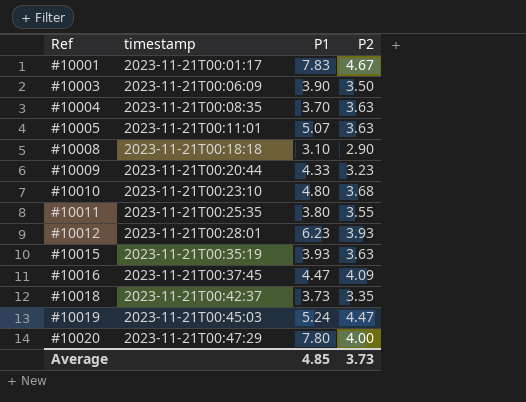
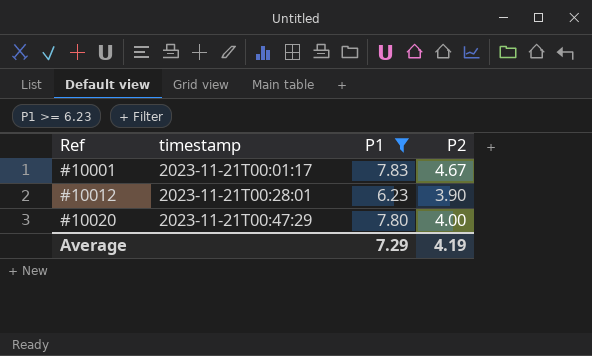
filter: none -> P1 >= 6.23
#10012 | P2: 3.93 -> 3.90
Average | P1: 4.85 -> 7.29
Average | P2: 3.73 -> 4.19

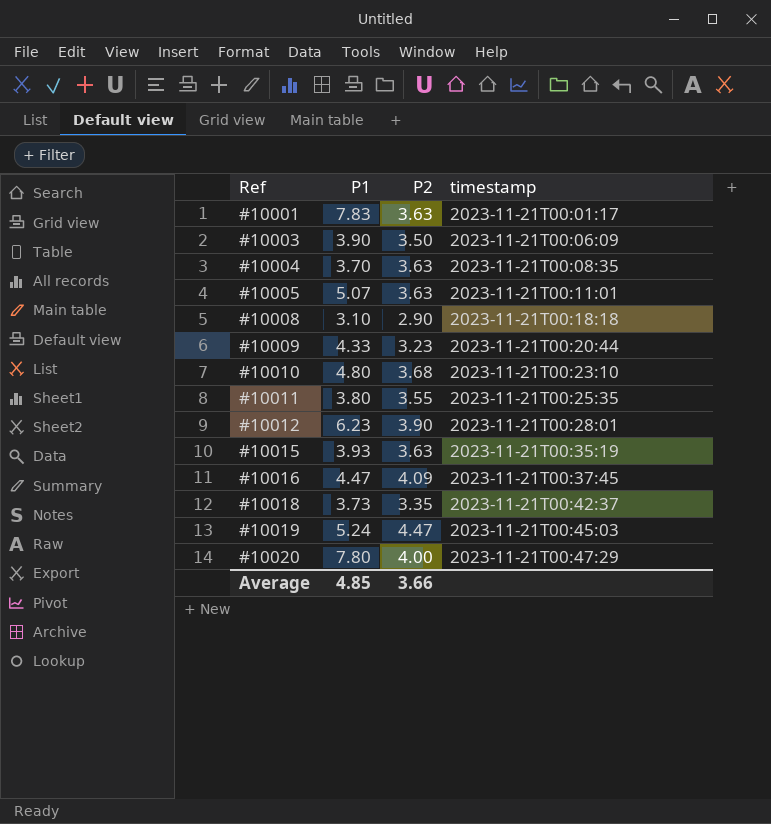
filter: P1 >= 6.23 -> none
column timestamp | position: 2 -> 4
#10001 | P2: 4.67 -> 3.63
Average | P1: 7.29 -> 4.85
Average | P2: 4.19 -> 3.66

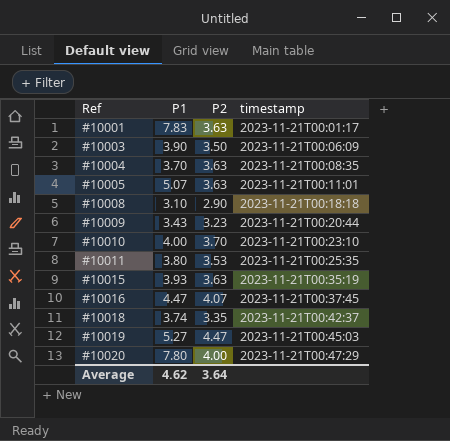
row #10012: 6.23 | 3.90 | 2023-11-21T00:28:01 -> none
#10009 | P1: 4.33 -> 3.43
#10010 | P1: 4.80 -> 4.00
#10010 | P2: 3.68 -> 3.70
#10011 | P2: 3.55 -> 3.53
#10016 | P2: 4.09 -> 4.07
#10018 | P1: 3.73 -> 3.74
#10019 | P1: 5.24 -> 5.27
Average | P1: 4.85 -> 4.62
Average | P2: 3.66 -> 3.64

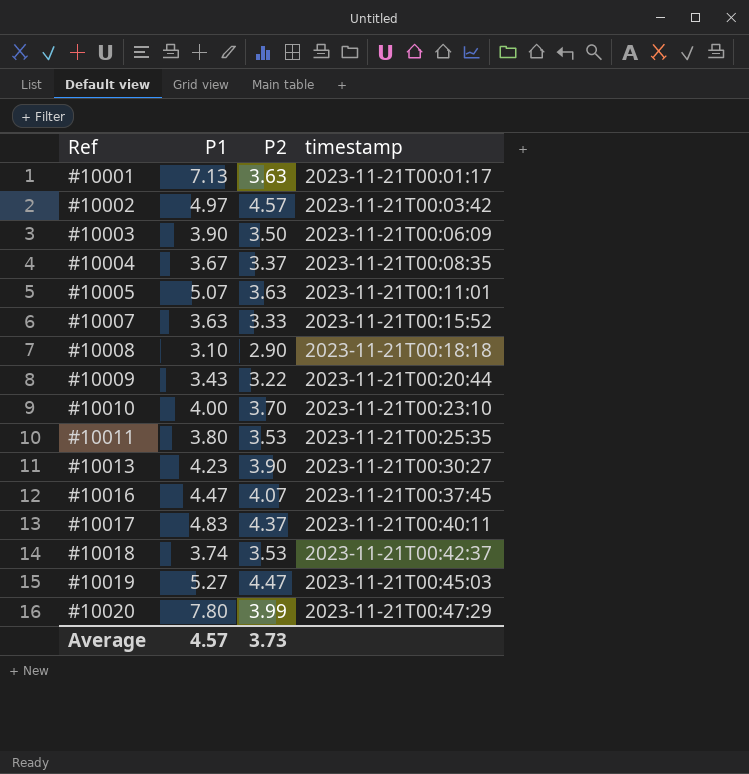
row #10015: 3.93 | 3.63 | 2023-11-21T00:35:19 -> none
#10001 | P1: 7.83 -> 7.13
row #10002: none -> 4.97 | 4.57 | 2023-11-21T00:03:42
#10004 | P1: 3.70 -> 3.67
#10004 | P2: 3.63 -> 3.37
row #10007: none -> 3.63 | 3.33 | 2023-11-21T00:15:52
#10009 | P2: 3.23 -> 3.22
row #10013: none -> 4.23 | 3.90 | 2023-11-21T00:30:27
row #10017: none -> 4.83 | 4.37 | 2023-11-21T00:40:11
#10018 | P2: 3.35 -> 3.53
#10020 | P2: 4.00 -> 3.99
Average | P1: 4.62 -> 4.57
Average | P2: 3.64 -> 3.73

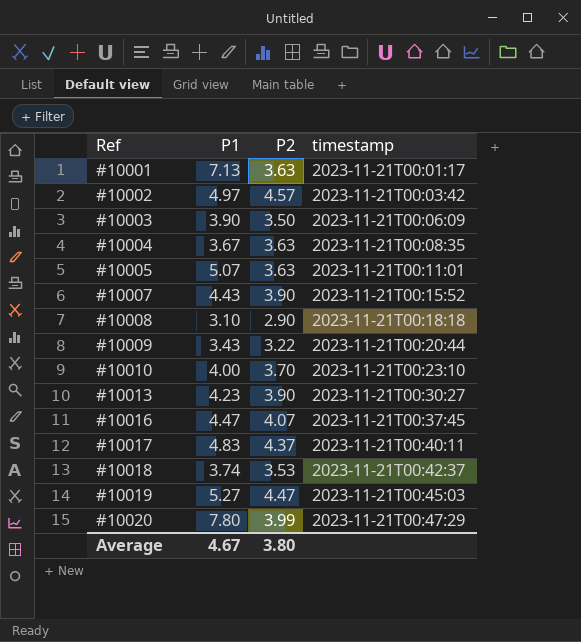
row #10011: 3.80 | 3.53 | 2023-11-21T00:25:35 -> none
#10004 | P2: 3.37 -> 3.63
#10007 | P1: 3.63 -> 4.43
#10007 | P2: 3.33 -> 3.90
Average | P1: 4.57 -> 4.67
Average | P2: 3.73 -> 3.80

